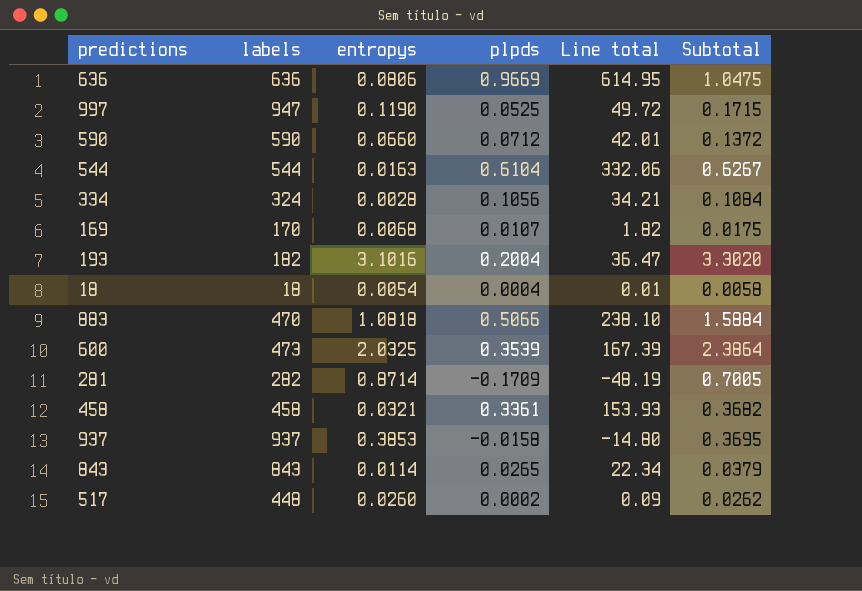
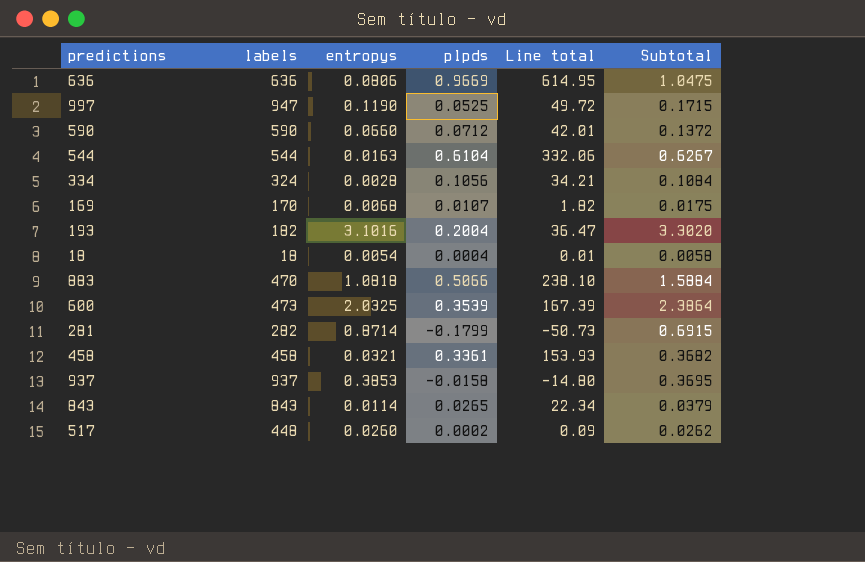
281 | plpds: -0.1709 -> -0.1799
281 | Line total: -48.19 -> -50.73
281 | Subtotal: 0.7005 -> 0.6915

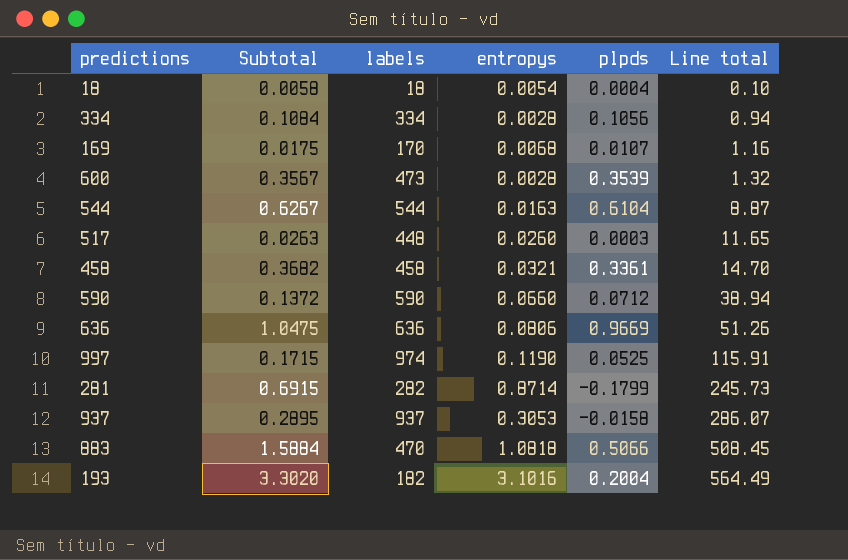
row order: none -> Line total ascending
column Subtotal | position: 6 -> 2
column Line total | formula: [labels] * [plpds] -> [labels] * [entropys]
row 843: 843 | 0.0114 | 0.0265 | 22.34 | 0.0379 -> none
334 | labels: 324 -> 334
600 | Subtotal: 2.3864 -> 0.3567
600 | entropys: 2.0325 -> 0.0028
517 | Subtotal: 0.0262 -> 0.0263
517 | plpds: 0.0002 -> 0.0003
997 | labels: 947 -> 974
937 | Subtotal: 0.3695 -> 0.2895
937 | entropys: 0.3853 -> 0.3053

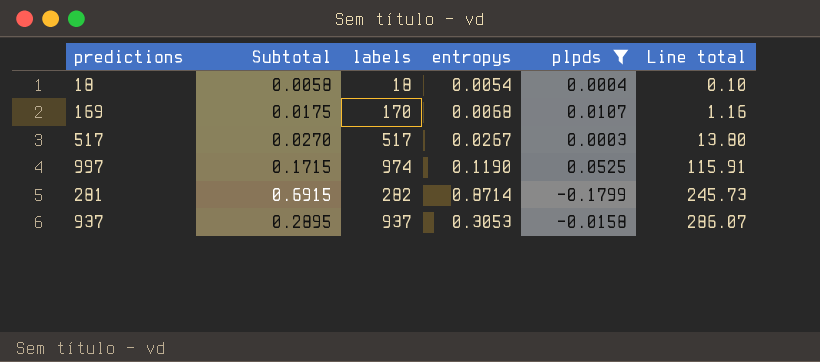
filter: none -> plpds <= 0.0525
517 | Subtotal: 0.0263 -> 0.0270
517 | labels: 448 -> 517
517 | entropys: 0.0260 -> 0.0267
517 | Line total: 11.65 -> 13.80

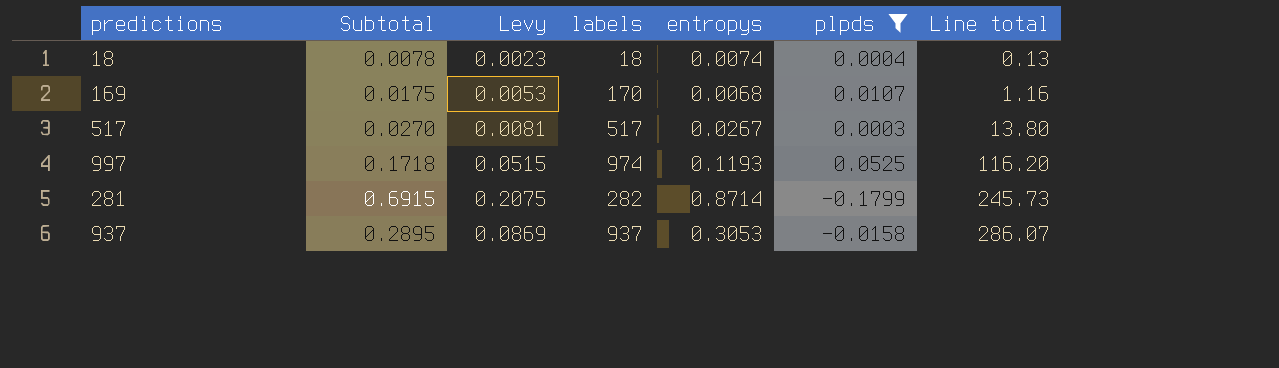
column Levy | formula: none -> [Subtotal] * 0.3
18 | Subtotal: 0.0058 -> 0.0078
18 | entropys: 0.0054 -> 0.0074
18 | Line total: 0.10 -> 0.13
997 | Subtotal: 0.1715 -> 0.1718
997 | entropys: 0.1190 -> 0.1193
997 | Line total: 115.91 -> 116.20

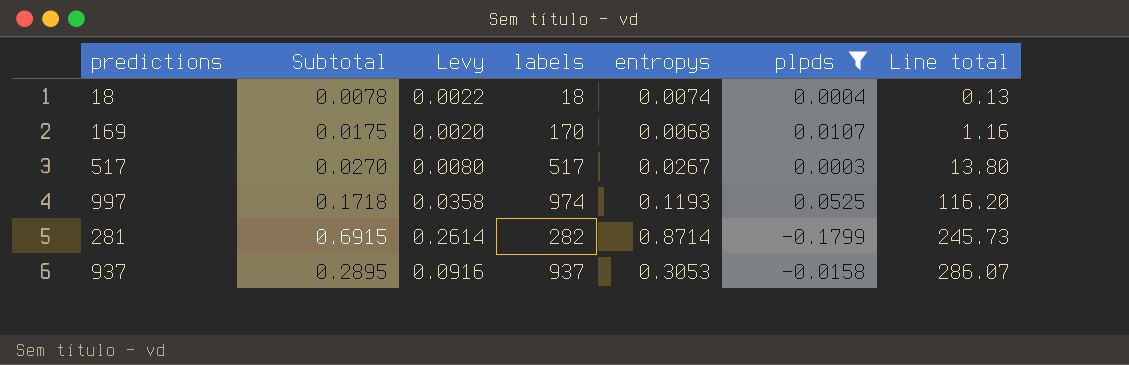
column Levy | formula: [Subtotal] * 0.3 -> [entropys] * 0.3

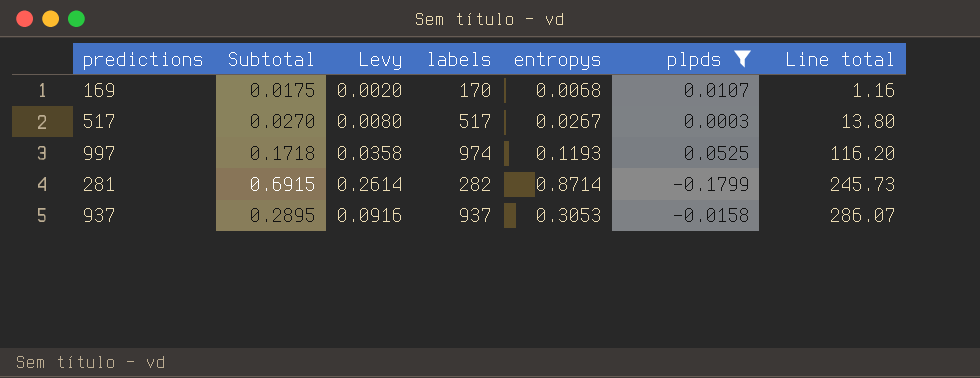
row 18: 0.0078 | 0.0022 | 18 | 0.0074 | 0.0004 | 0.13 -> none

